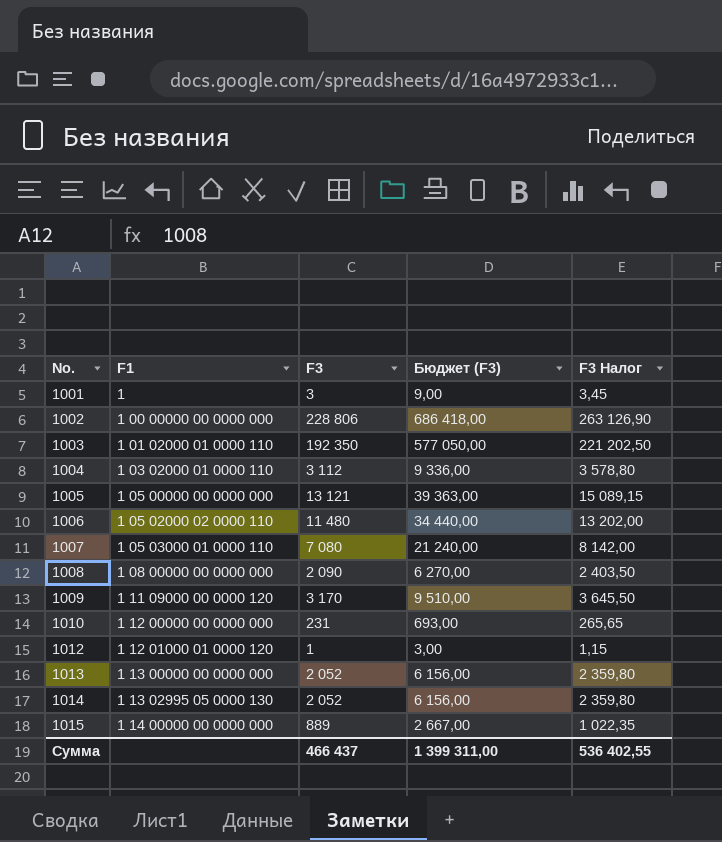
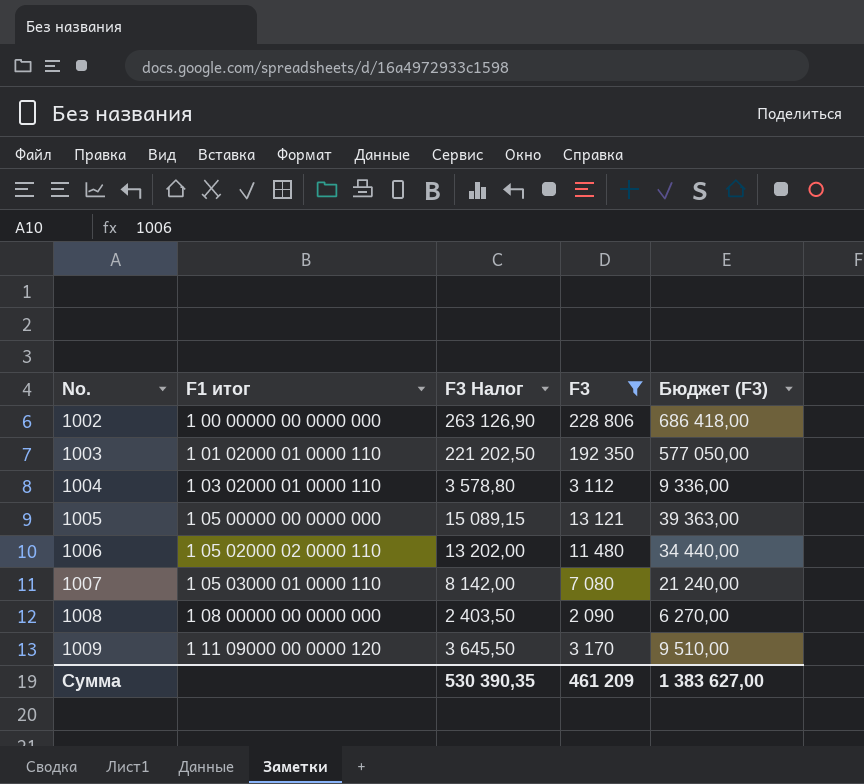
filter: none -> F3 >= 2 090
column name: F1 -> F1 итог
column F3 Налог | position: 5 -> 3
Сумма | F3 Налог: 536 402,55 -> 530 390,35
Сумма | F3: 466 437 -> 461 209
Сумма | Бюджет (F3): 1 399 311,00 -> 1 383 627,00

